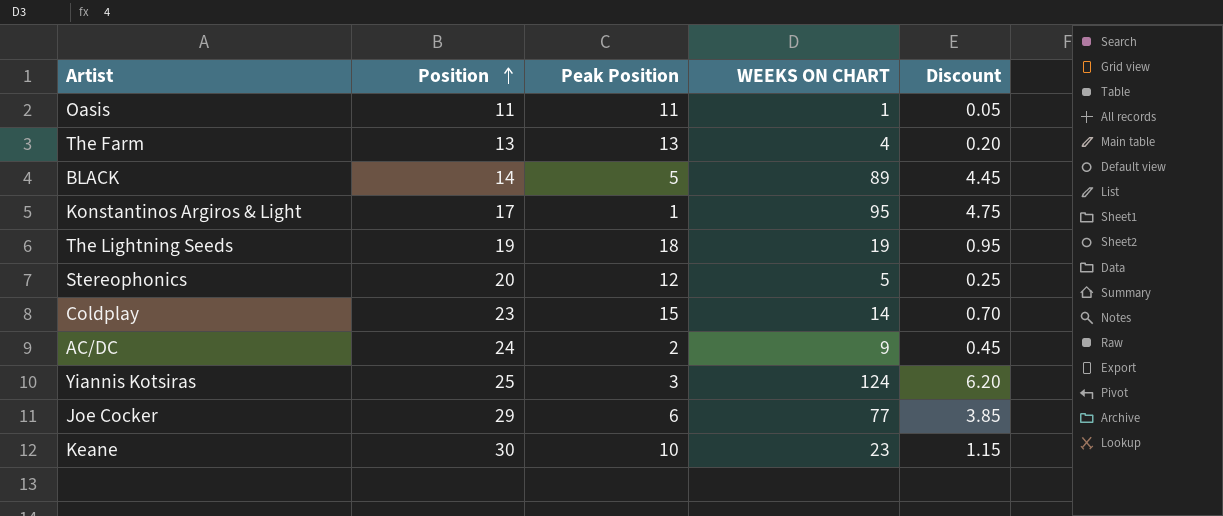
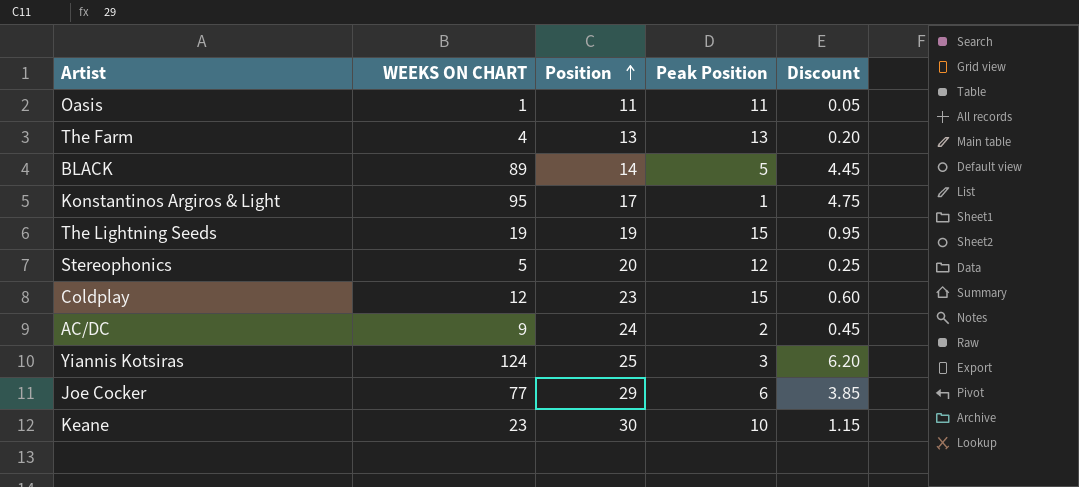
column WEEKS ON CHART | position: 4 -> 2
The Lightning Seeds | Peak Position: 18 -> 15
Coldplay | WEEKS ON CHART: 14 -> 12
Coldplay | Discount: 0.70 -> 0.60

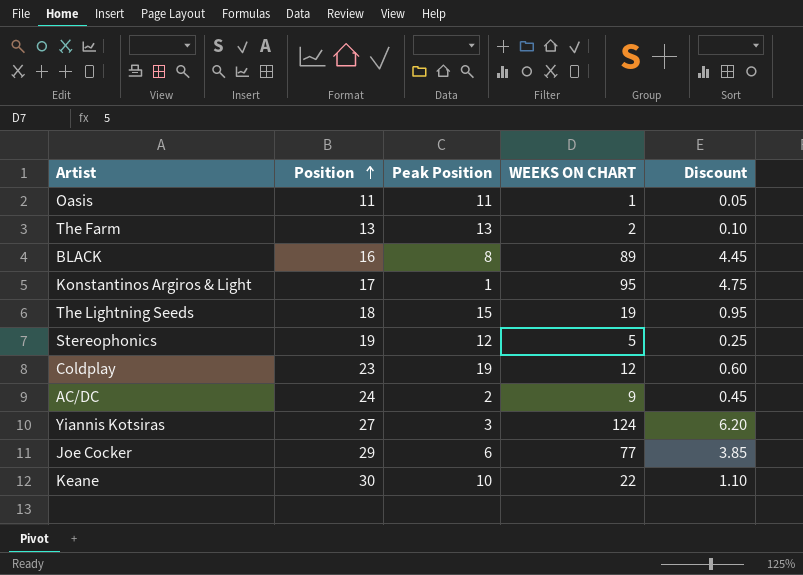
column WEEKS ON CHART | position: 2 -> 4
The Farm | WEEKS ON CHART: 4 -> 2
The Farm | Discount: 0.20 -> 0.10
BLACK | Position: 14 -> 16
BLACK | Peak Position: 5 -> 8
The Lightning Seeds | Position: 19 -> 18
Stereophonics | Position: 20 -> 19
Coldplay | Peak Position: 15 -> 19
Yiannis Kotsiras | Position: 25 -> 27
Keane | WEEKS ON CHART: 23 -> 22
Keane | Discount: 1.15 -> 1.10

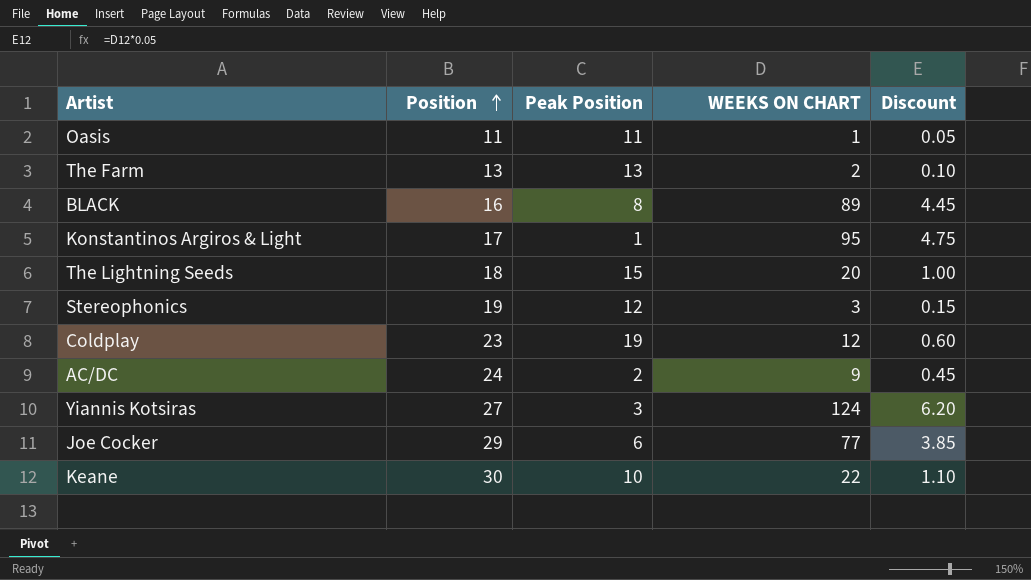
The Lightning Seeds | WEEKS ON CHART: 19 -> 20
The Lightning Seeds | Discount: 0.95 -> 1.00
Stereophonics | WEEKS ON CHART: 5 -> 3
Stereophonics | Discount: 0.25 -> 0.15

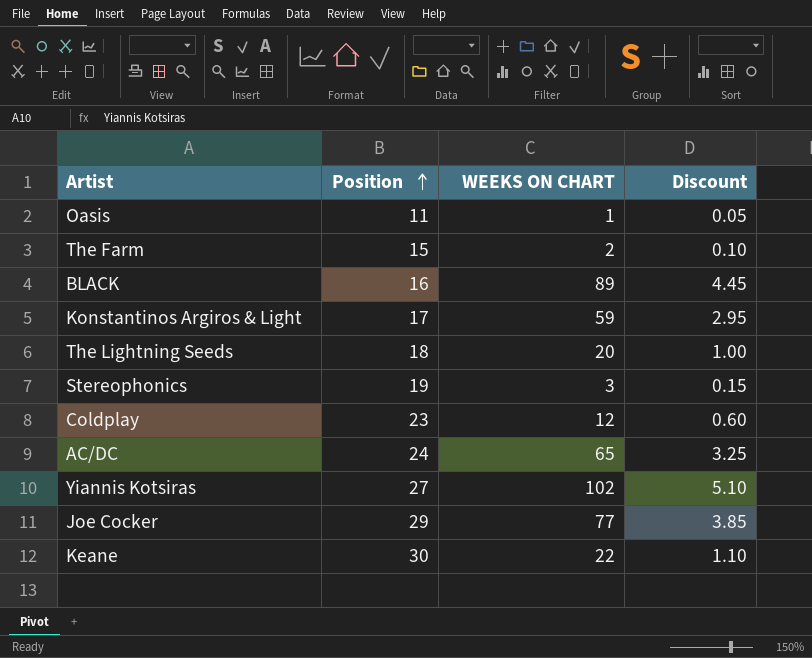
column Peak Position | position: 3 -> none
The Farm | Position: 13 -> 15
Konstantinos Argiros & Light | WEEKS ON CHART: 95 -> 59
Konstantinos Argiros & Light | Discount: 4.75 -> 2.95
AC/DC | WEEKS ON CHART: 9 -> 65
AC/DC | Discount: 0.45 -> 3.25
Yiannis Kotsiras | WEEKS ON CHART: 124 -> 102
Yiannis Kotsiras | Discount: 6.20 -> 5.10

